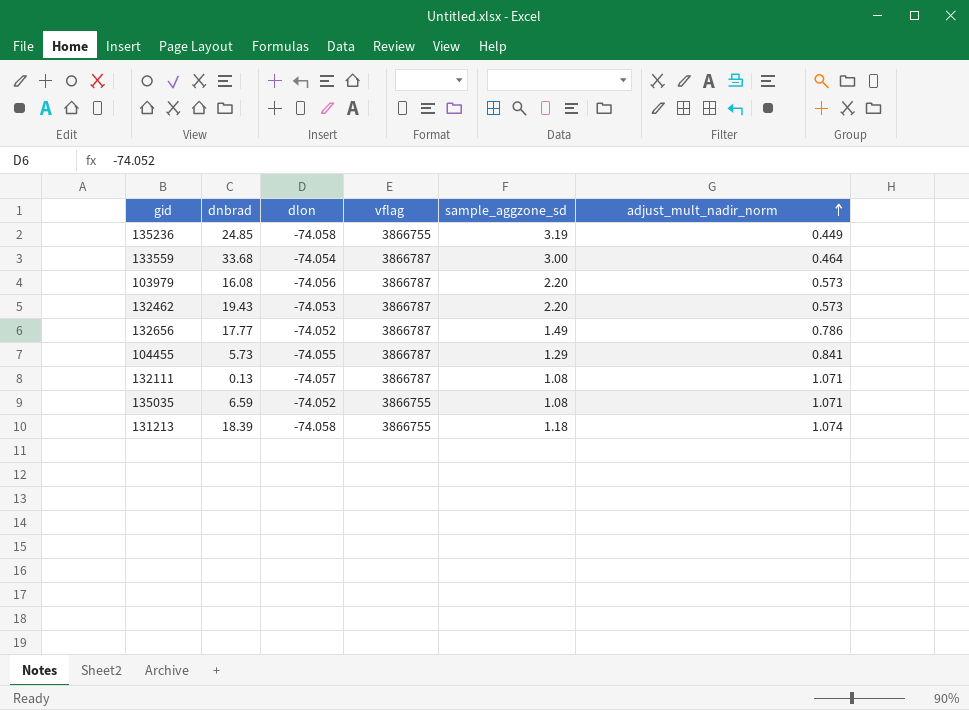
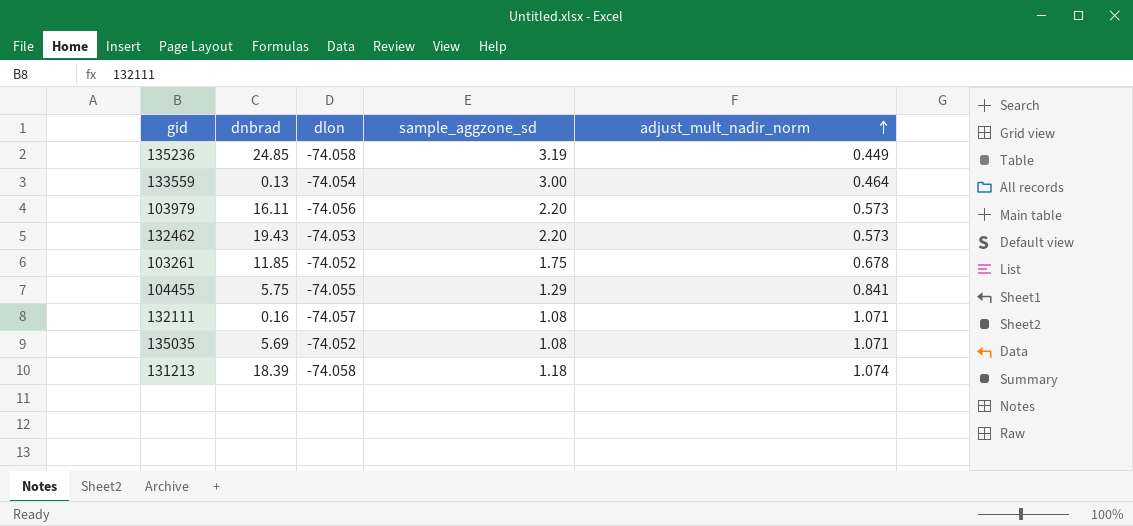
column vflag | position: 4 -> none
row 132656: 17.77 | -74.052 | 3866787 | 1.49 | 0.786 -> none
133559 | dnbrad: 33.68 -> 0.13
103979 | dnbrad: 16.08 -> 16.11
row 103261: none -> 11.85 | -74.052 | 1.75 | 0.678
104455 | dnbrad: 5.73 -> 5.75
132111 | dnbrad: 0.13 -> 0.16
135035 | dnbrad: 6.59 -> 5.69

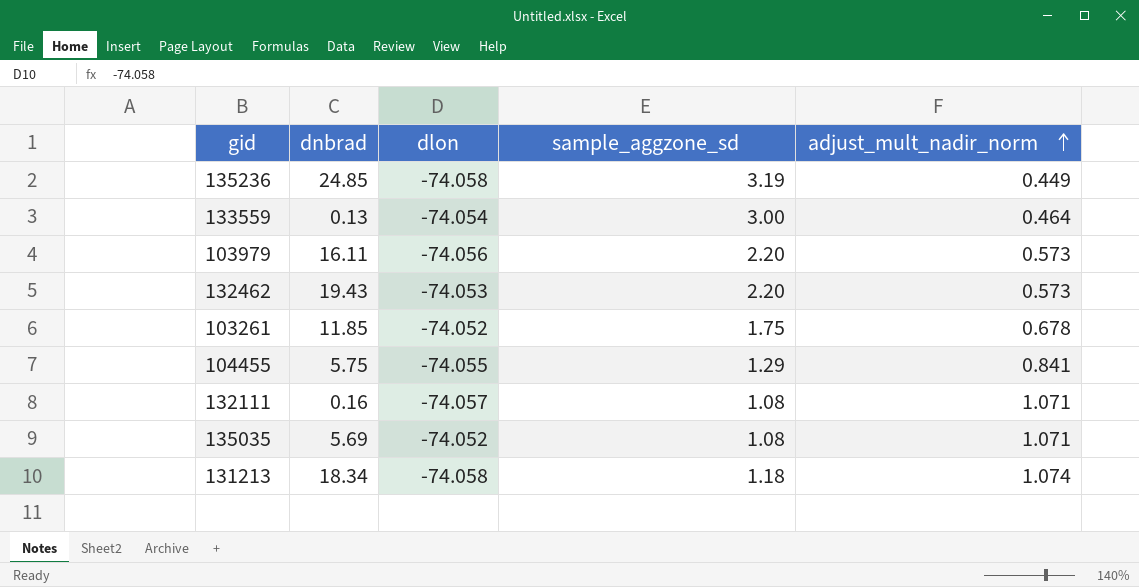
131213 | dnbrad: 18.39 -> 18.34

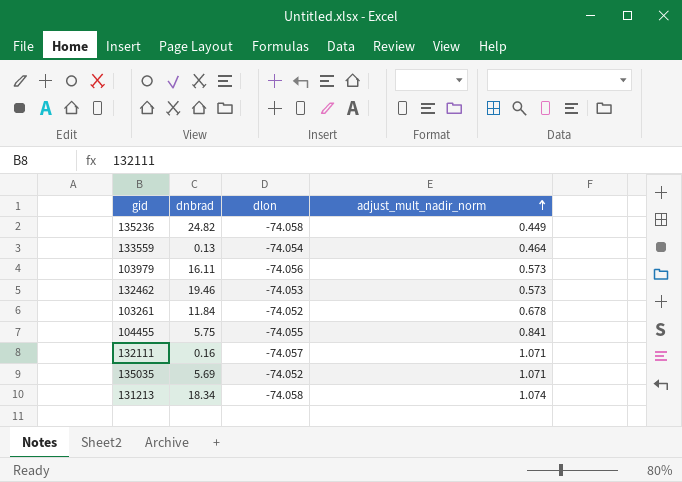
column sample_aggzone_sd | position: 4 -> none
135236 | dnbrad: 24.85 -> 24.82
132462 | dnbrad: 19.43 -> 19.46
103261 | dnbrad: 11.85 -> 11.84

